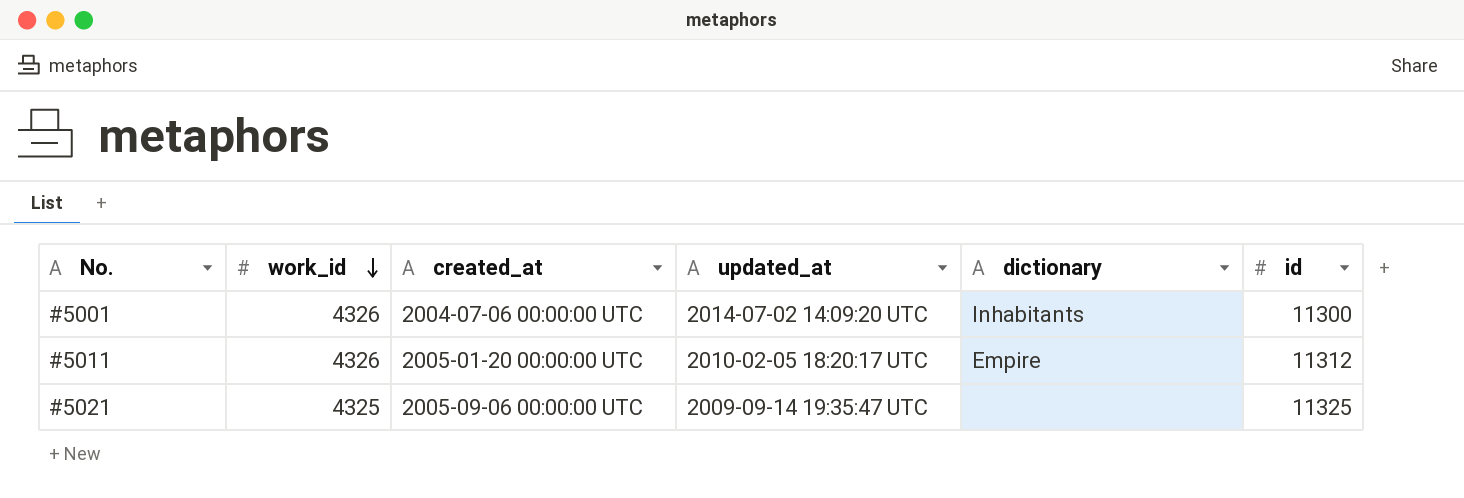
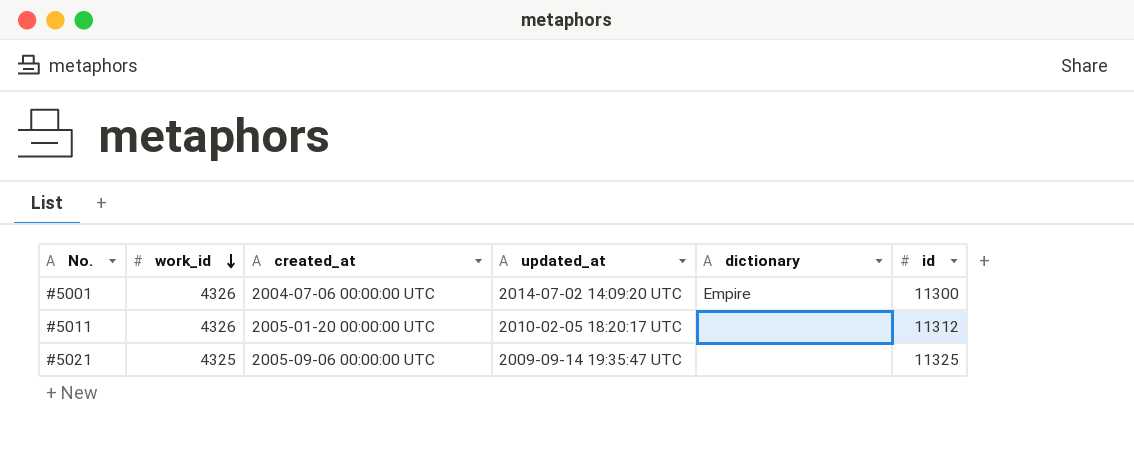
#5001 | dictionary: Inhabitants -> Empire
#5011 | dictionary: Empire -> none

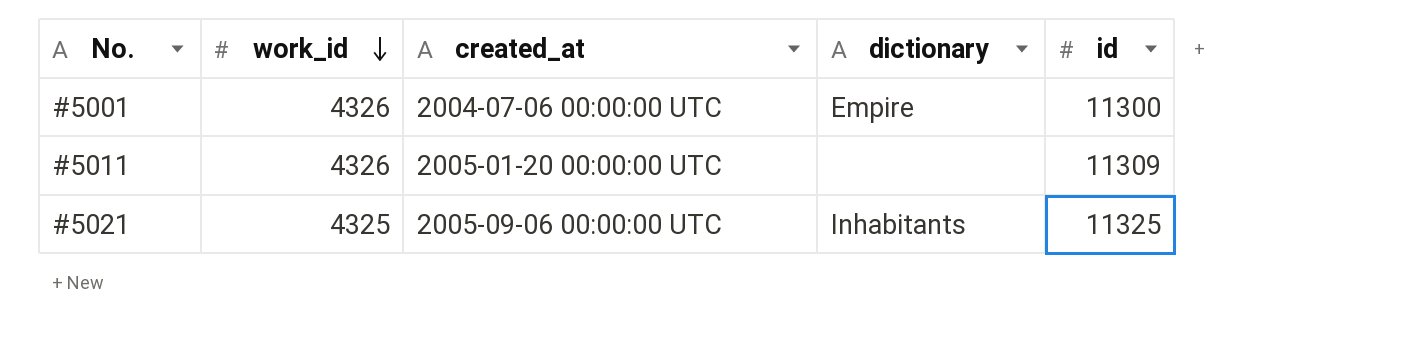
column updated_at | position: 4 -> none
#5011 | id: 11312 -> 11309
#5021 | dictionary: none -> Inhabitants

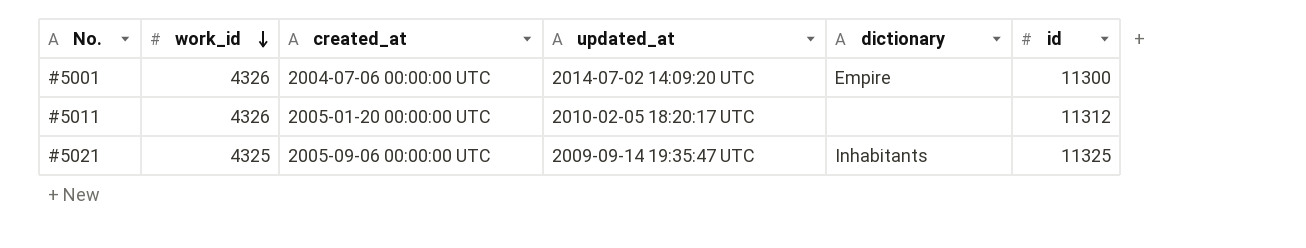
column updated_at | position: none -> 4
#5011 | id: 11309 -> 11312

